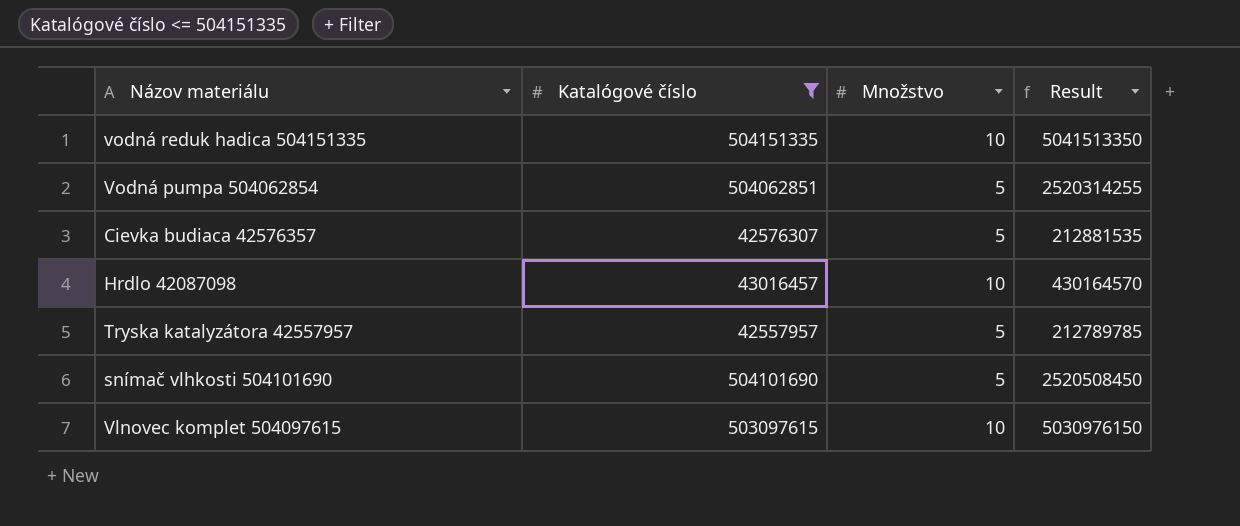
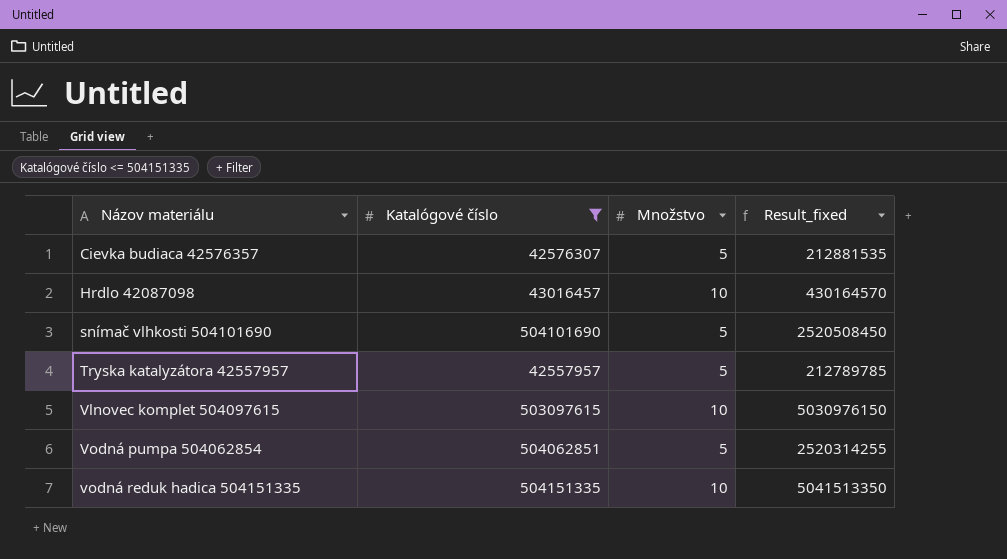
row order: none -> Názov materiálu ascending
column name: Result -> Result_fixed

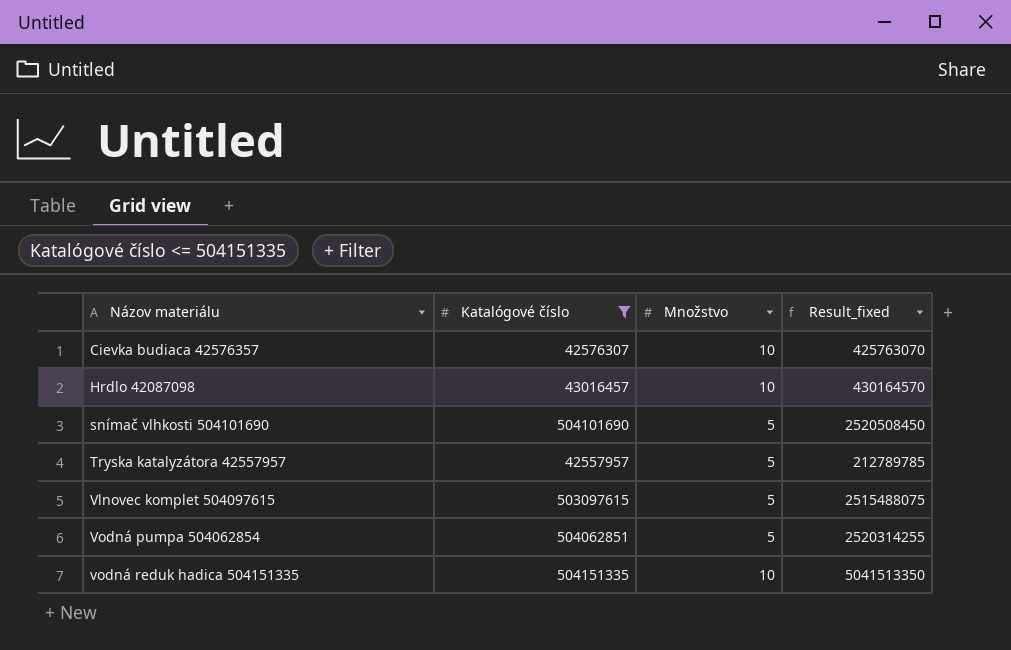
Cievka budiaca 42576357 | Množstvo: 5 -> 10
Cievka budiaca 42576357 | Result_fixed: 212881535 -> 425763070
Vlnovec komplet 504097615 | Množstvo: 10 -> 5
Vlnovec komplet 504097615 | Result_fixed: 5030976150 -> 2515488075

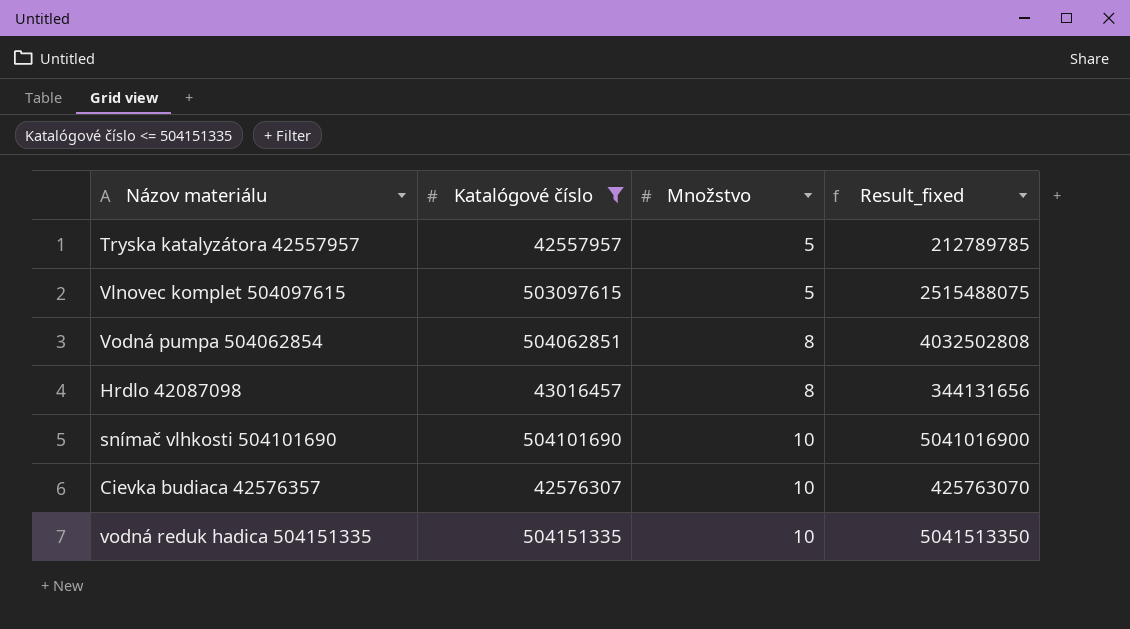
row order: Názov materiálu ascending -> Množstvo ascending
Vodná pumpa 504062854 | Množstvo: 5 -> 8
Vodná pumpa 504062854 | Result_fixed: 2520314255 -> 4032502808
Hrdlo 42087098 | Množstvo: 10 -> 8
Hrdlo 42087098 | Result_fixed: 430164570 -> 344131656
snímač vlhkosti 504101690 | Množstvo: 5 -> 10
snímač vlhkosti 504101690 | Result_fixed: 2520508450 -> 5041016900

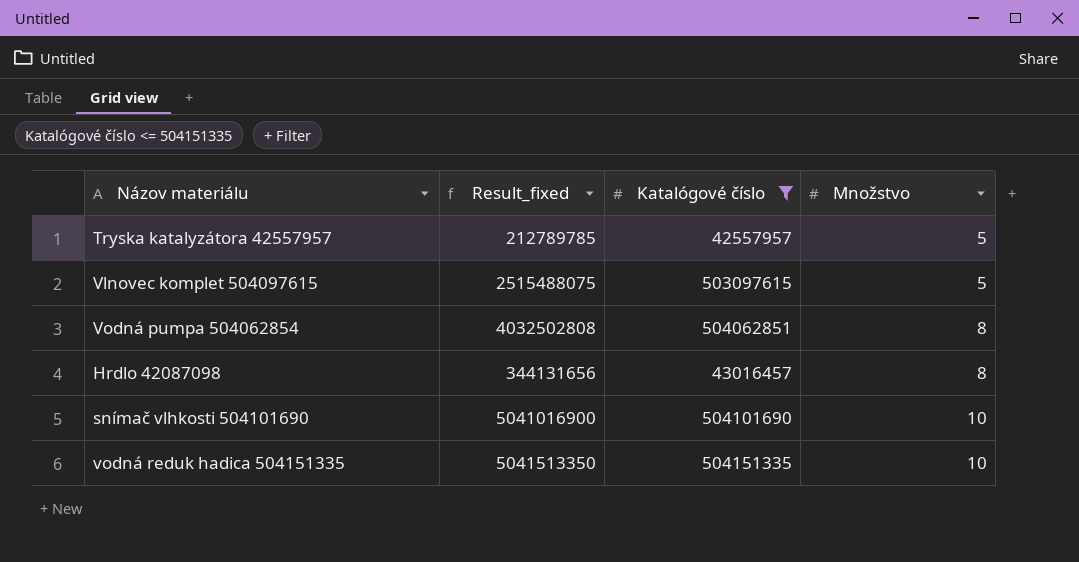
column Result_fixed | position: 4 -> 2
row Cievka budiaca 42576357: 42576307 | 10 | 425763070 -> none

